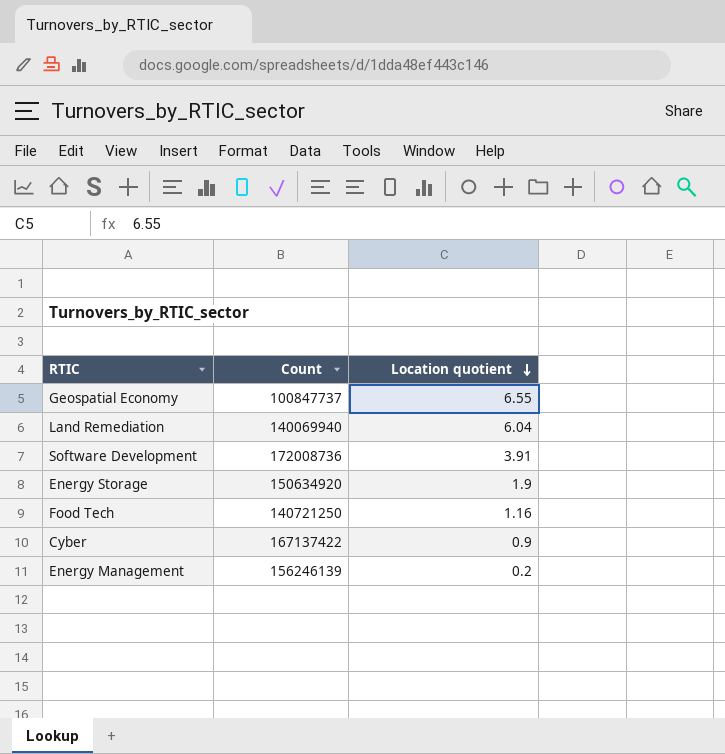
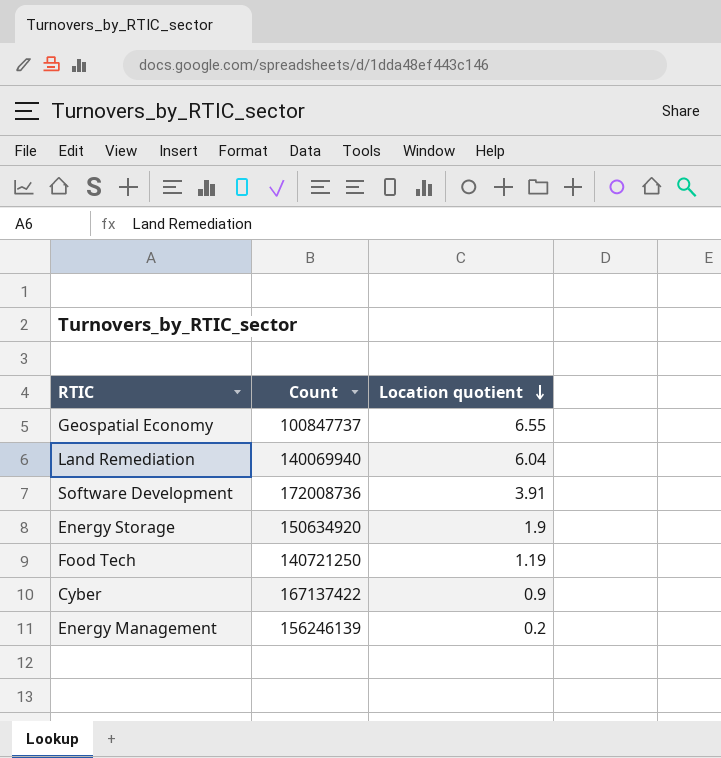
Food Tech | Location quotient: 1.16 -> 1.19

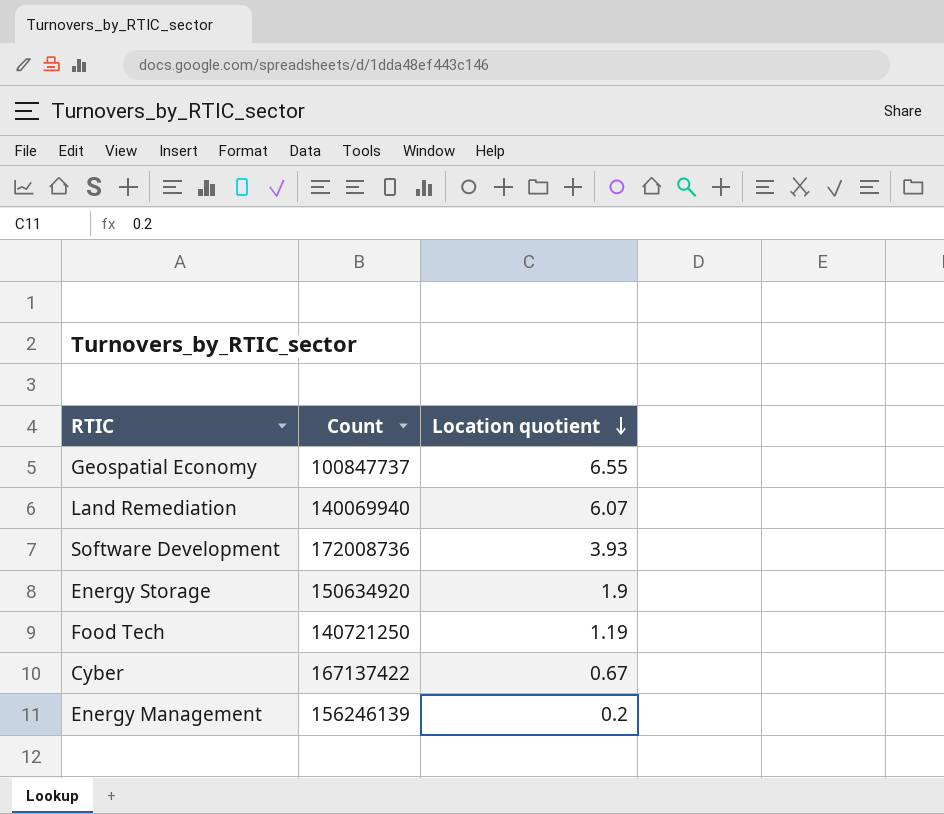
Land Remediation | Location quotient: 6.04 -> 6.07
Software Development | Location quotient: 3.91 -> 3.93
Cyber | Location quotient: 0.9 -> 0.67

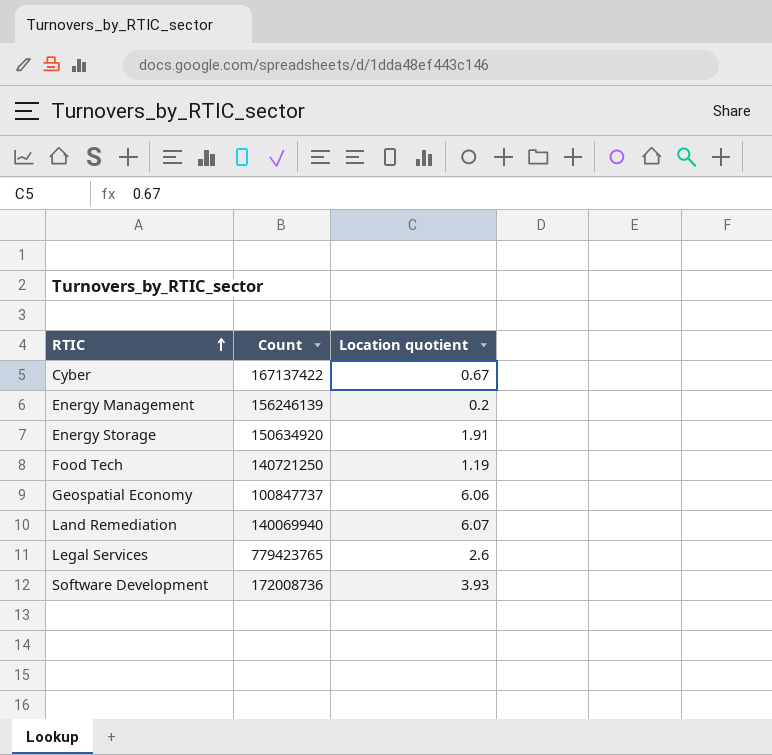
row order: Location quotient descending -> RTIC ascending
Energy Storage | Location quotient: 1.9 -> 1.91
Geospatial Economy | Location quotient: 6.55 -> 6.06
row Legal Services: none -> 779423765 | 2.6

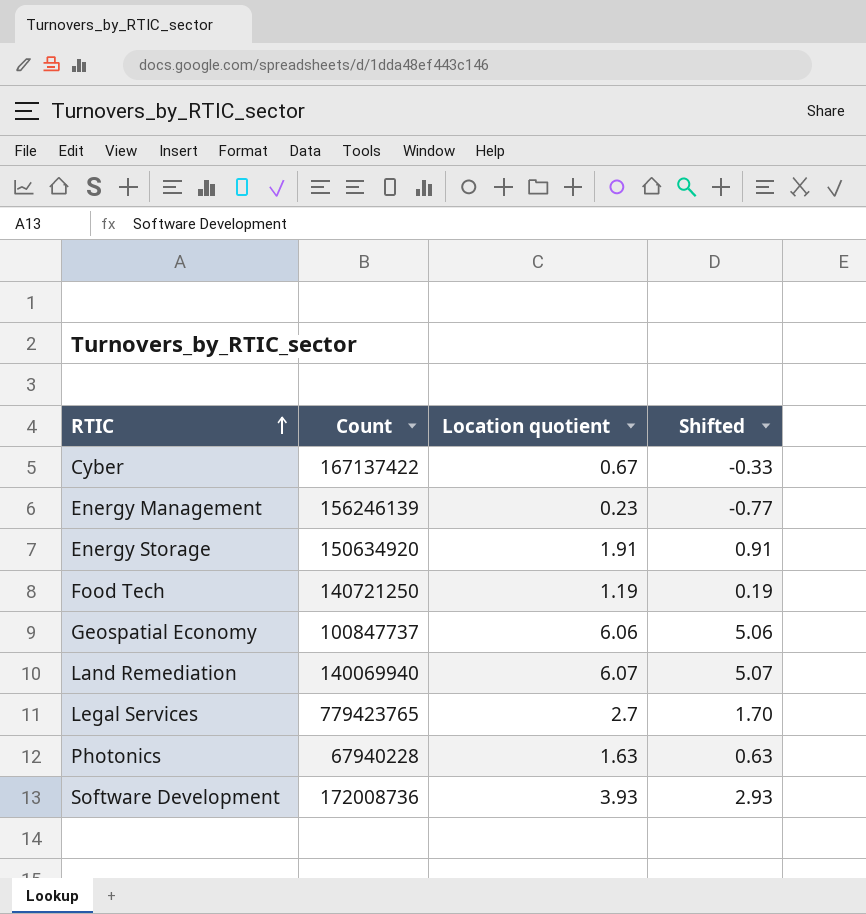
column Shifted | formula: none -> [Location quotient] - 1
Energy Management | Location quotient: 0.2 -> 0.23
Legal Services | Location quotient: 2.6 -> 2.7
row Photonics: none -> 67940228 | 1.63 | 0.63

